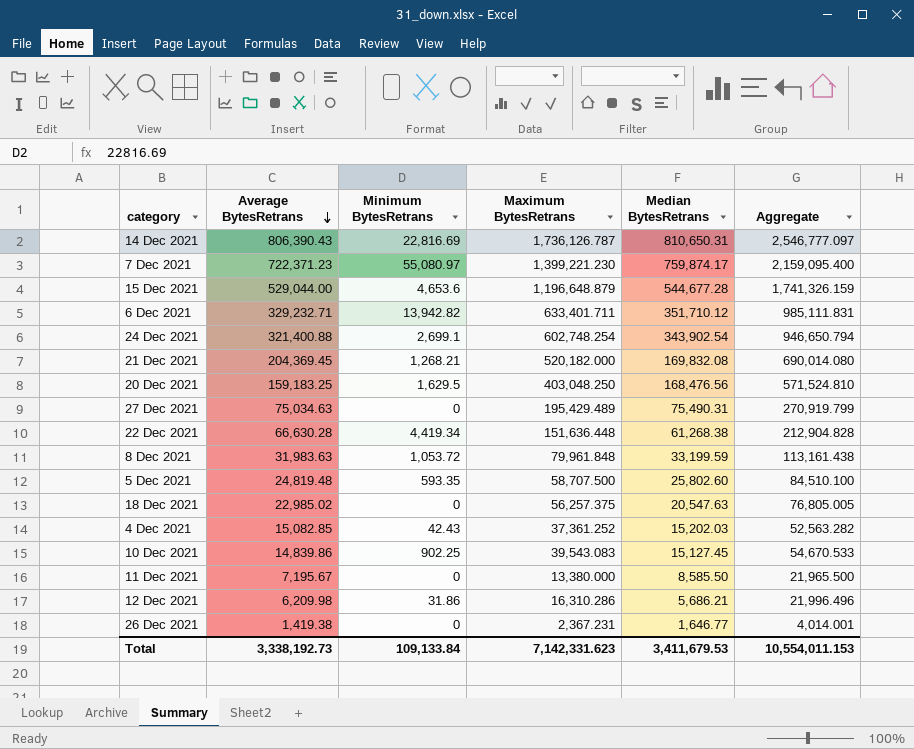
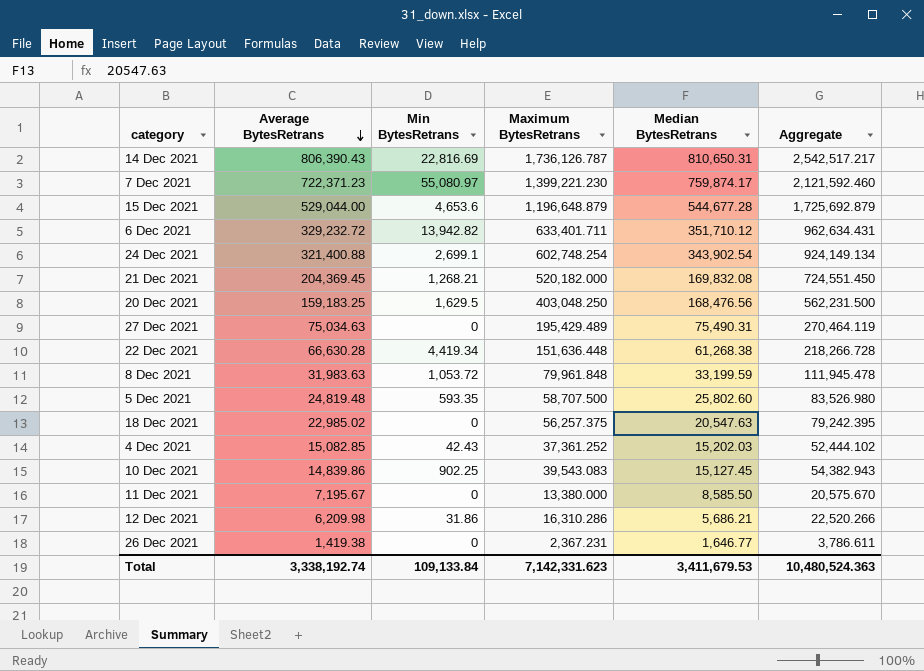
column name: Minimum BytesRetrans -> Min BytesRetrans
column Aggregate | formula: [Maximum BytesRetrans] + [Median BytesRetrans] -> [Average BytesRetrans] + [Maximum BytesRetrans]
6 Dec 2021 | Average BytesRetrans: 329,232.71 -> 329,232.72
Total | Average BytesRetrans: 3,338,192.73 -> 3,338,192.74
Total | Aggregate: 10,554,011.153 -> 10,480,524.363

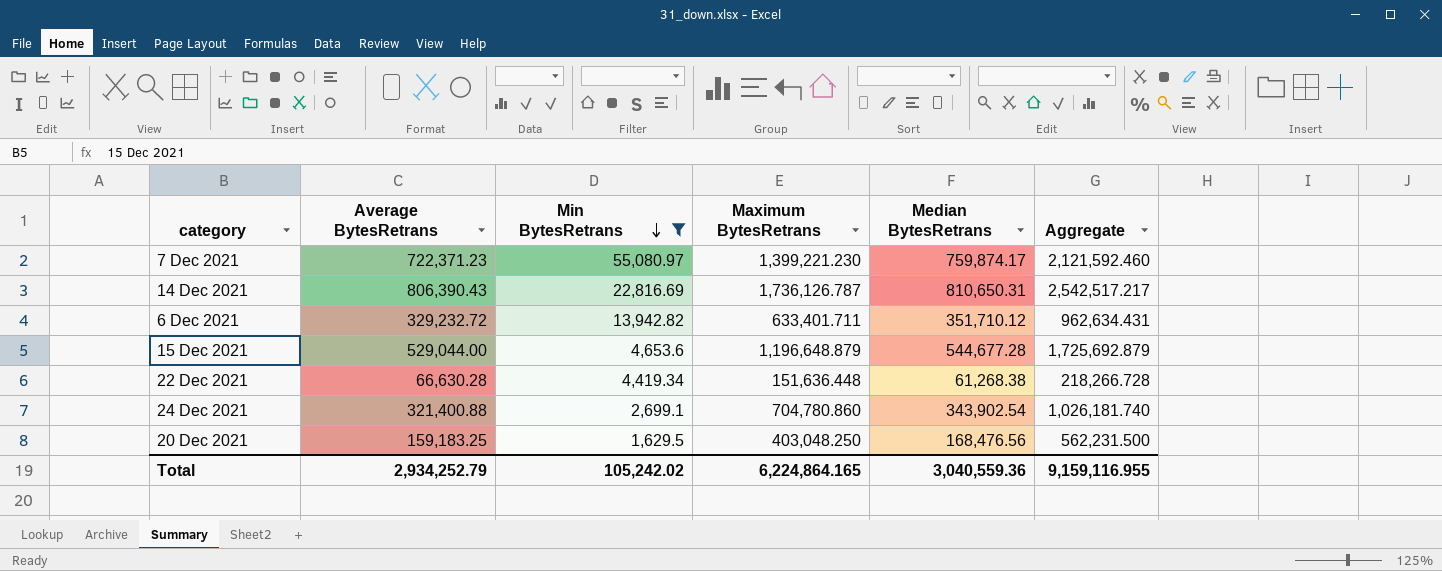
filter: none -> Min BytesRetrans >= 1,629.5
row order: Average BytesRetrans descending -> Min BytesRetrans descending
24 Dec 2021 | Maximum BytesRetrans: 602,748.254 -> 704,780.860
24 Dec 2021 | Aggregate: 924,149.134 -> 1,026,181.740
Total | Average BytesRetrans: 3,338,192.74 -> 2,934,252.79
Total | Min BytesRetrans: 109,133.84 -> 105,242.02
Total | Maximum BytesRetrans: 7,142,331.623 -> 6,224,864.165
Total | Median BytesRetrans: 3,411,679.53 -> 3,040,559.36
Total | Aggregate: 10,480,524.363 -> 9,159,116.955

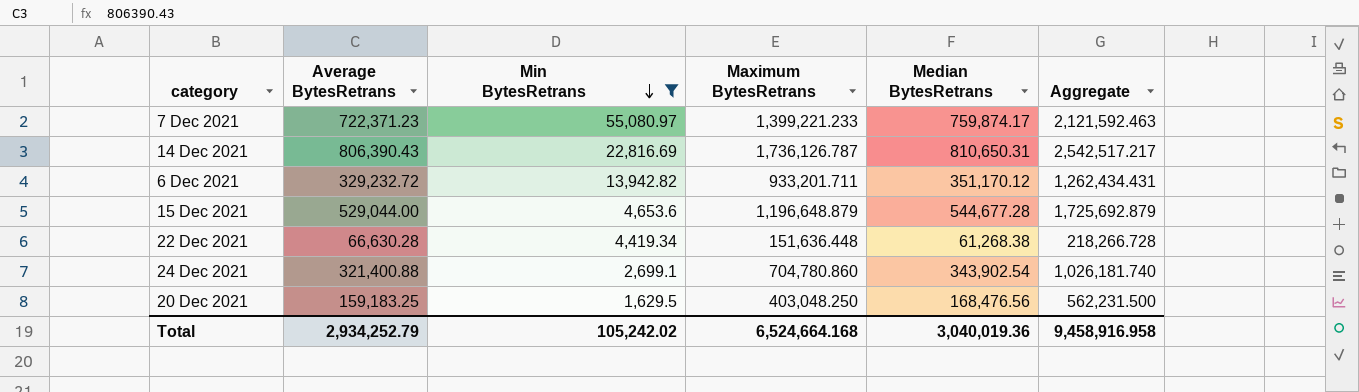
7 Dec 2021 | Maximum BytesRetrans: 1,399,221.230 -> 1,399,221.233
7 Dec 2021 | Aggregate: 2,121,592.460 -> 2,121,592.463
6 Dec 2021 | Maximum BytesRetrans: 633,401.711 -> 933,201.711
6 Dec 2021 | Median BytesRetrans: 351,710.12 -> 351,170.12
6 Dec 2021 | Aggregate: 962,634.431 -> 1,262,434.431
Total | Maximum BytesRetrans: 6,224,864.165 -> 6,524,664.168
Total | Median BytesRetrans: 3,040,559.36 -> 3,040,019.36
Total | Aggregate: 9,159,116.955 -> 9,458,916.958

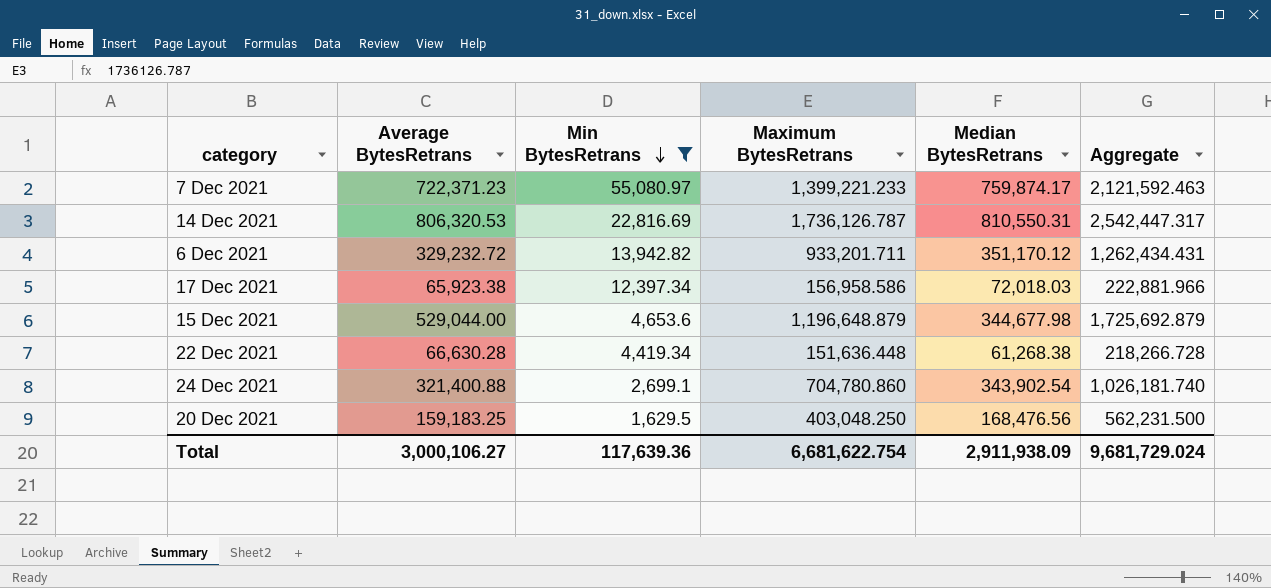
14 Dec 2021 | Average BytesRetrans: 806,390.43 -> 806,320.53
14 Dec 2021 | Median BytesRetrans: 810,650.31 -> 810,550.31
14 Dec 2021 | Aggregate: 2,542,517.217 -> 2,542,447.317
row 17 Dec 2021: none -> 65,923.38 | 12,397.34 | 156,958.586 | 72,018.03 | 222,881.966
15 Dec 2021 | Median BytesRetrans: 544,677.28 -> 344,677.98
Total | Average BytesRetrans: 2,934,252.79 -> 3,000,106.27
Total | Min BytesRetrans: 105,242.02 -> 117,639.36
Total | Maximum BytesRetrans: 6,524,664.168 -> 6,681,622.754
Total | Median BytesRetrans: 3,040,019.36 -> 2,911,938.09
Total | Aggregate: 9,458,916.958 -> 9,681,729.024

